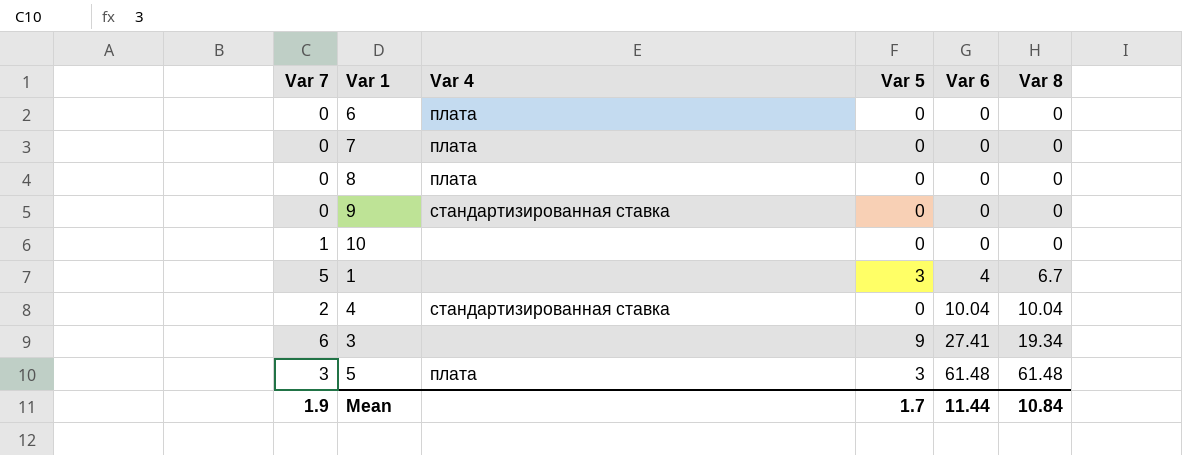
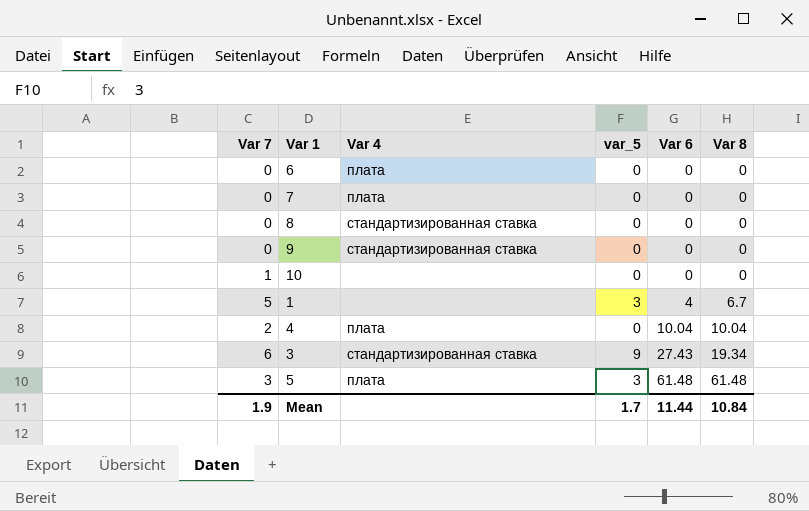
column name: Var 5 -> var_5
8 | Var 4: плата -> стандартизированная ставка
4 | Var 4: стандартизированная ставка -> плата
3 | Var 4: none -> стандартизированная ставка
3 | Var 6: 27.41 -> 27.43

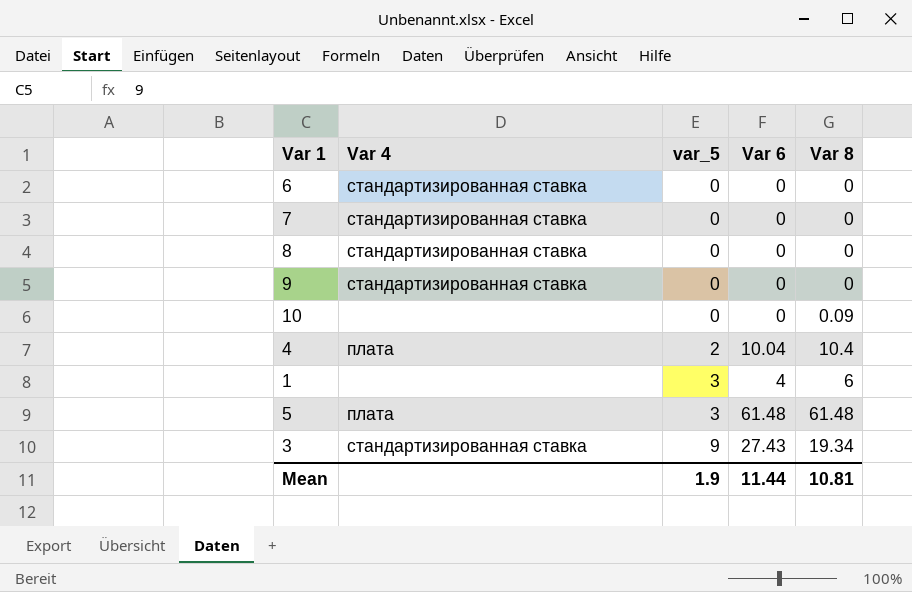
row order: Var 6 ascending -> var_5 ascending
column Var 7 | position: 1 -> none
6 | Var 4: плата -> стандартизированная ставка
7 | Var 4: плата -> стандартизированная ставка
10 | Var 8: 0 -> 0.09
4 | var_5: 0 -> 2
4 | Var 8: 10.04 -> 10.4
1 | Var 8: 6.7 -> 6
Mean | var_5: 1.7 -> 1.9
Mean | Var 8: 10.84 -> 10.81

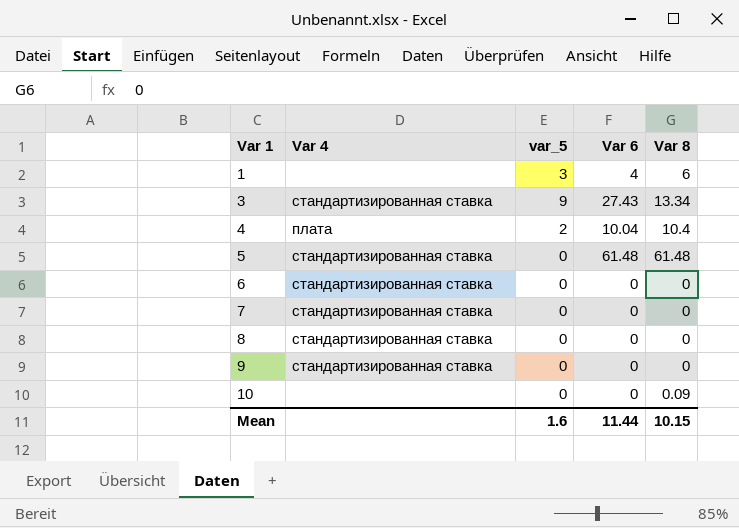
row order: var_5 ascending -> Var 1 ascending
3 | Var 8: 19.34 -> 13.34
5 | Var 4: плата -> стандартизированная ставка
5 | var_5: 3 -> 0
Mean | var_5: 1.9 -> 1.6
Mean | Var 8: 10.81 -> 10.15

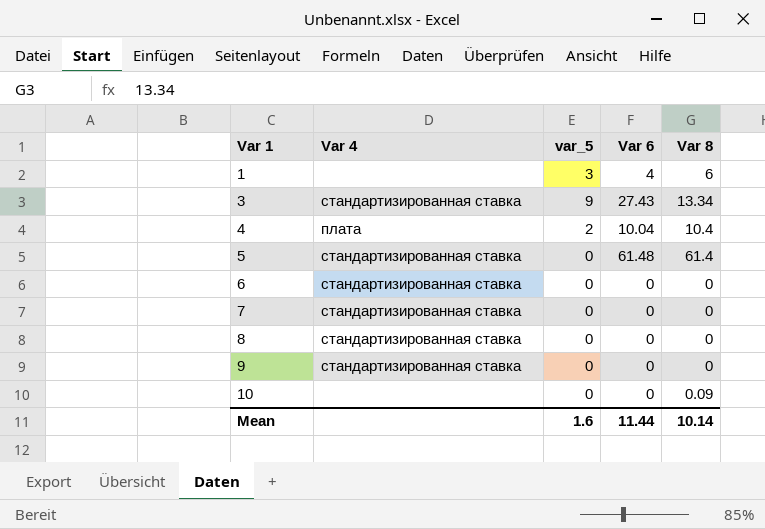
5 | Var 8: 61.48 -> 61.4
Mean | Var 8: 10.15 -> 10.14

